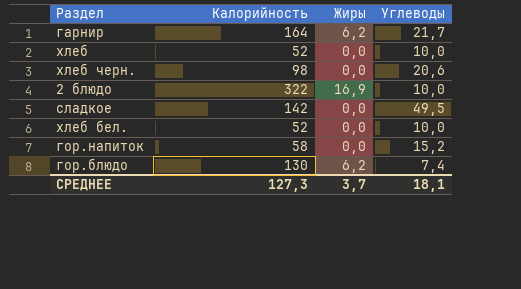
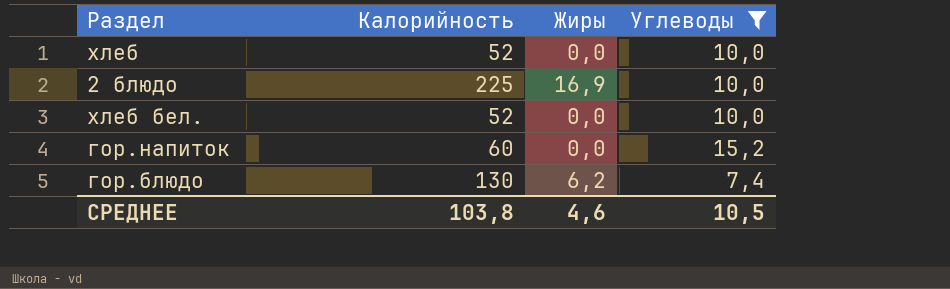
filter: none -> Углеводы <= 15,2
2 блюдо | Калорийность: 322 -> 225
гор.напиток | Калорийность: 58 -> 60
СРЕДНЕЕ | Калорийность: 127,3 -> 103,8
СРЕДНЕЕ | Жиры: 3,7 -> 4,6
СРЕДНЕЕ | Углеводы: 18,1 -> 10,5

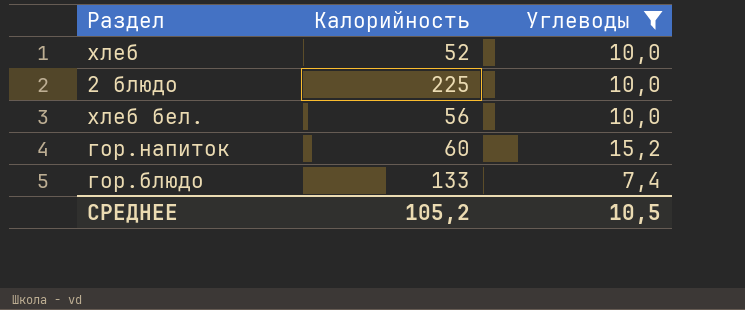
column Жиры | position: 3 -> none
хлеб бел. | Калорийность: 52 -> 56
гор.блюдо | Калорийность: 130 -> 133
СРЕДНЕЕ | Калорийность: 103,8 -> 105,2

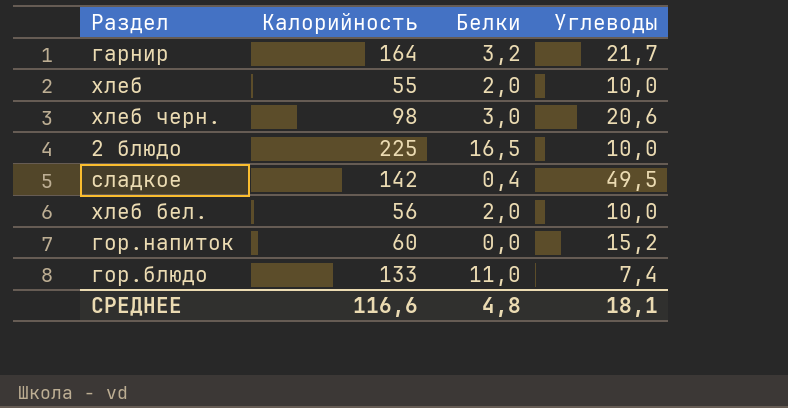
filter: Углеводы <= 15,2 -> none
column Белки | position: none -> 3
хлеб | Калорийность: 52 -> 55
СРЕДНЕЕ | Калорийность: 105,2 -> 116,6
СРЕДНЕЕ | Углеводы: 10,5 -> 18,1

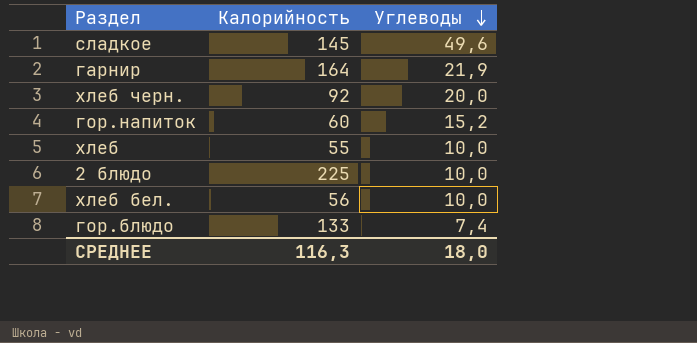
row order: none -> Углеводы descending
column Белки | position: 3 -> none
сладкое | Калорийность: 142 -> 145
сладкое | Углеводы: 49,5 -> 49,6
гарнир | Углеводы: 21,7 -> 21,9
хлеб черн. | Калорийность: 98 -> 92
хлеб черн. | Углеводы: 20,6 -> 20,0
СРЕДНЕЕ | Калорийность: 116,6 -> 116,3
СРЕДНЕЕ | Углеводы: 18,1 -> 18,0

